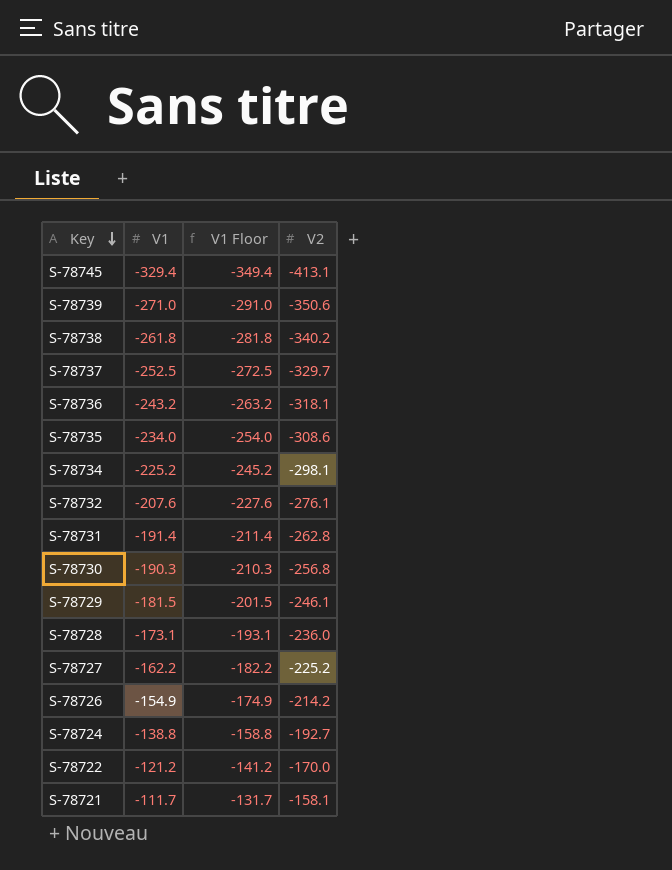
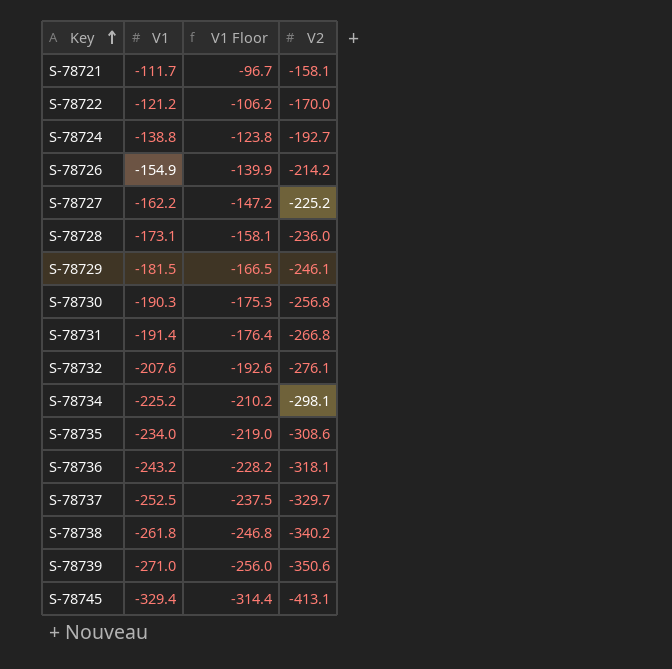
row order: Key descending -> Key ascending
column V1 Floor | formula: [V1] - 20 -> [V1] + 15
S-78731 | V2: -262.8 -> -266.8

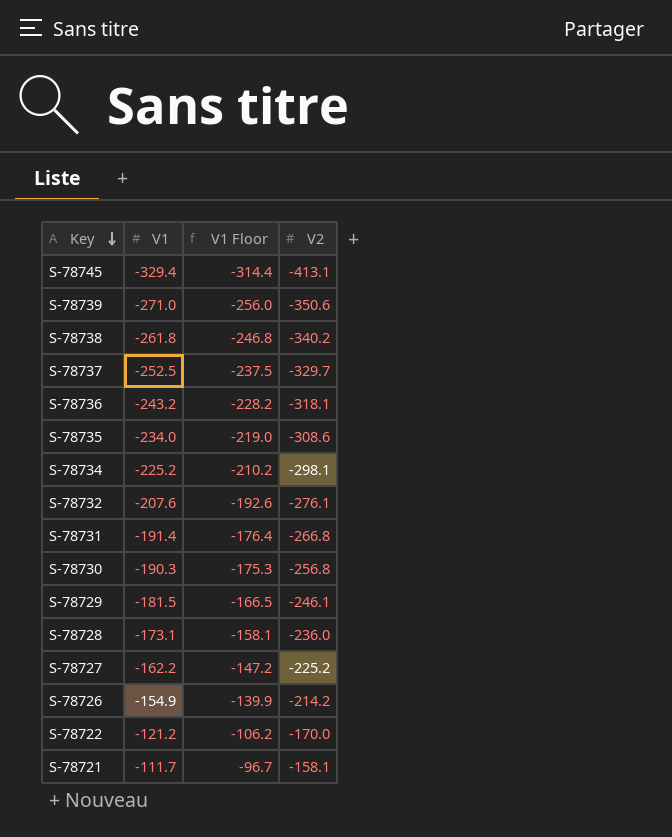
row order: Key ascending -> Key descending
row S-78724: -138.8 | -123.8 | -192.7 -> none

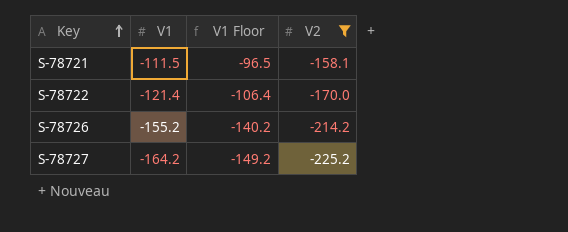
filter: none -> V2 >= -225.2
row order: Key descending -> Key ascending
S-78721 | V1: -111.7 -> -111.5
S-78721 | V1 Floor: -96.7 -> -96.5
S-78722 | V1: -121.2 -> -121.4
S-78722 | V1 Floor: -106.2 -> -106.4
S-78726 | V1: -154.9 -> -155.2
S-78726 | V1 Floor: -139.9 -> -140.2
S-78727 | V1: -162.2 -> -164.2
S-78727 | V1 Floor: -147.2 -> -149.2

